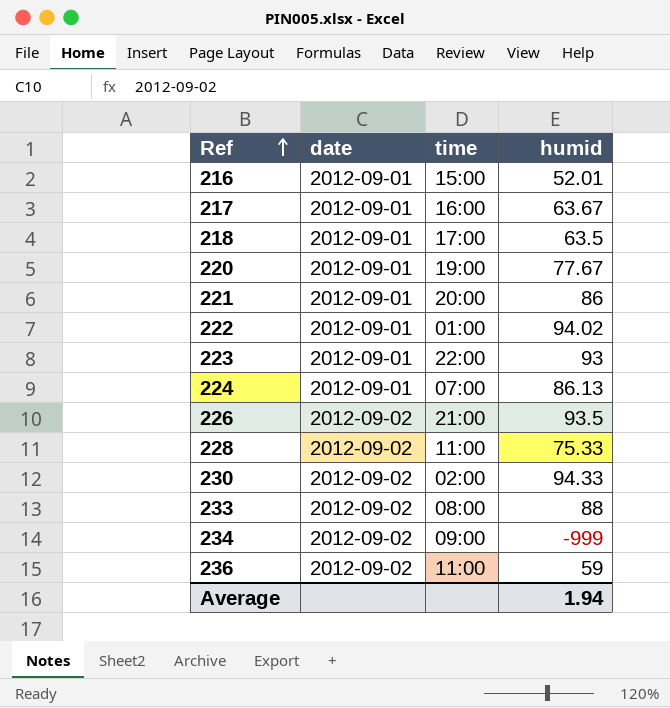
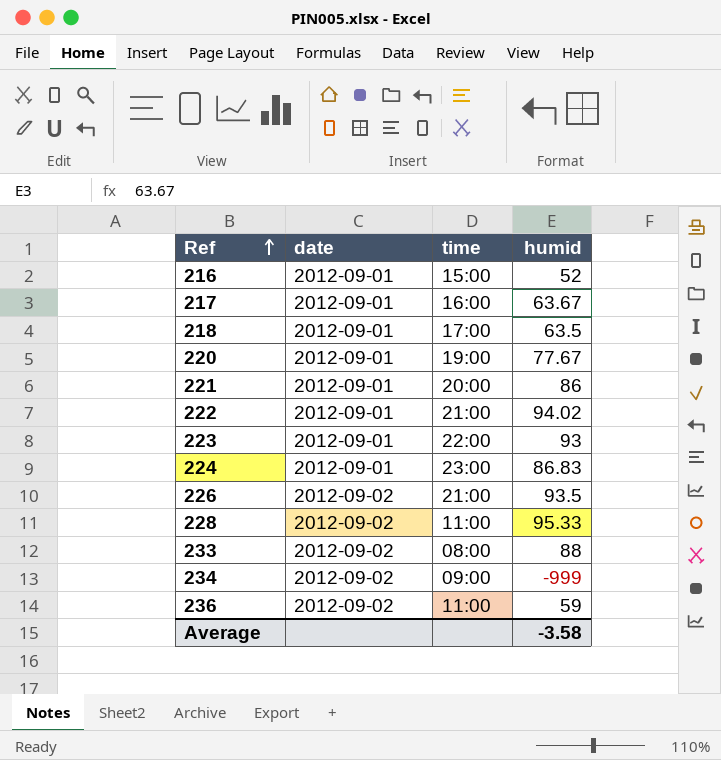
row 230: 2012-09-02 | 02:00 | 94.33 -> none
216 | humid: 52.01 -> 52
222 | time: 01:00 -> 21:00
224 | time: 07:00 -> 23:00
224 | humid: 86.13 -> 86.83
228 | humid: 75.33 -> 95.33
Average | humid: 1.94 -> -3.58

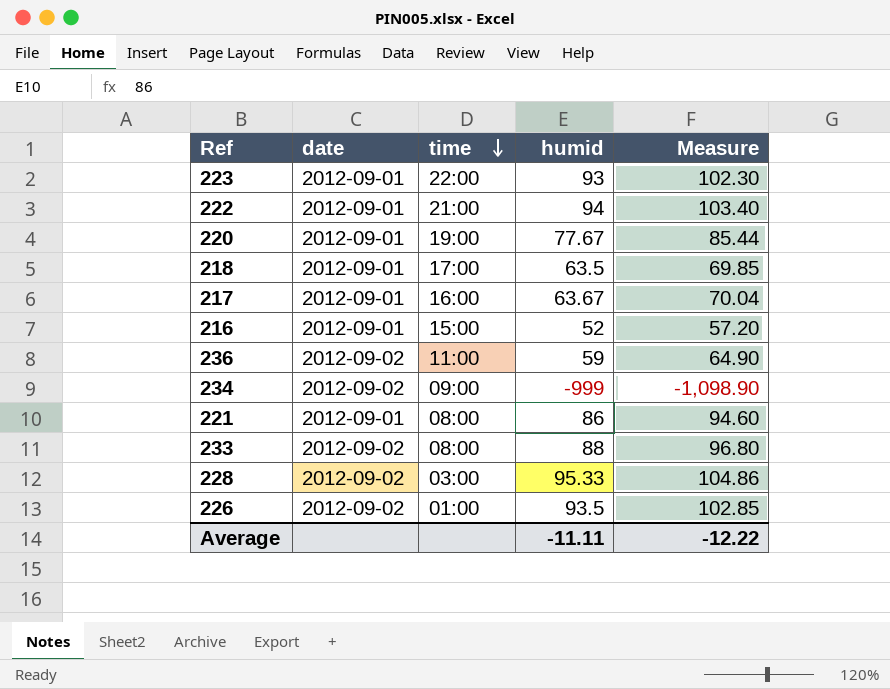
row order: Ref ascending -> time descending
column Measure | formula: none -> [humid] * 1.1
row 224: 2012-09-01 | 23:00 | 86.83 -> none
222 | humid: 94.02 -> 94
221 | time: 20:00 -> 08:00
228 | time: 11:00 -> 03:00
226 | time: 21:00 -> 01:00
Average | humid: -3.58 -> -11.11

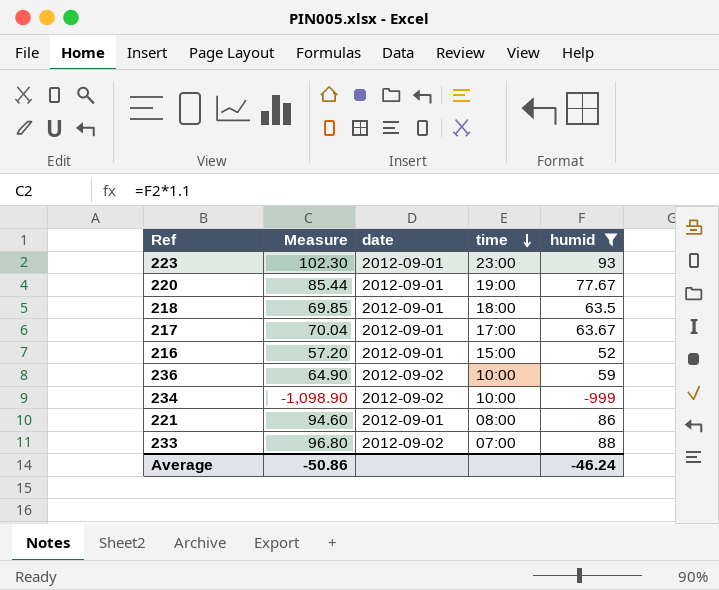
filter: none -> humid <= 93
column Measure | position: 5 -> 2
223 | time: 22:00 -> 23:00
218 | time: 17:00 -> 18:00
217 | time: 16:00 -> 17:00
236 | time: 11:00 -> 10:00
234 | time: 09:00 -> 10:00
233 | time: 08:00 -> 07:00
Average | Measure: -12.22 -> -50.86
Average | humid: -11.11 -> -46.24

